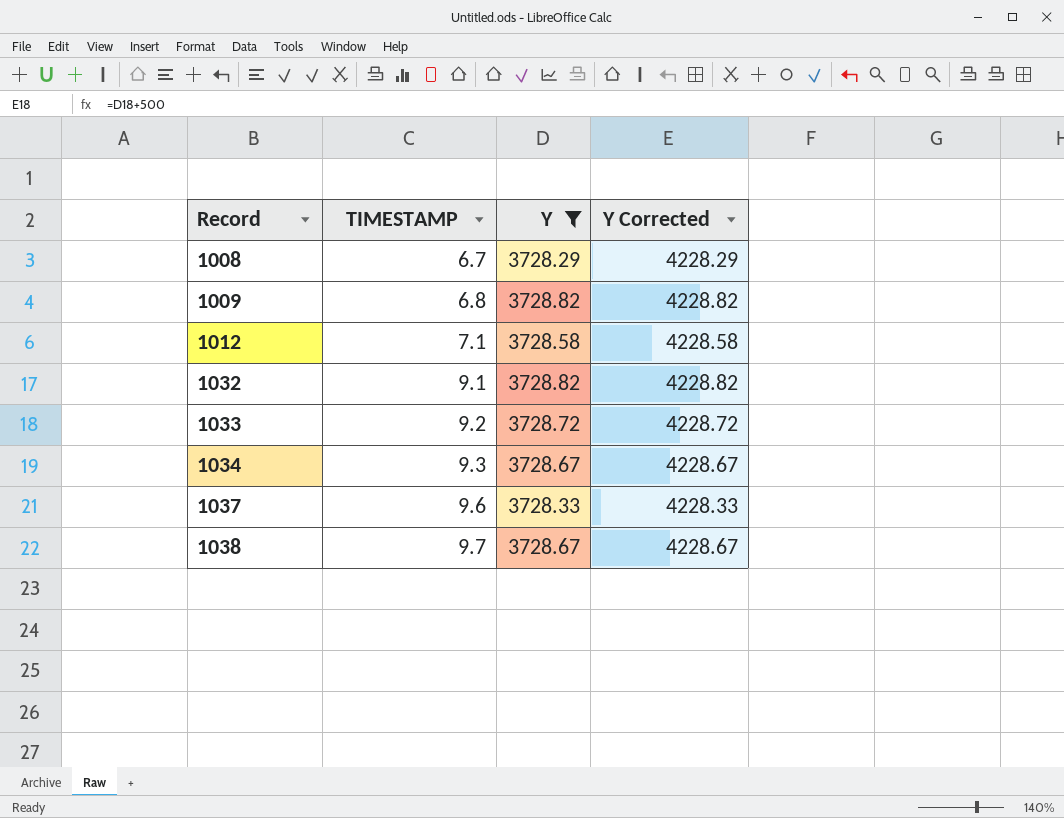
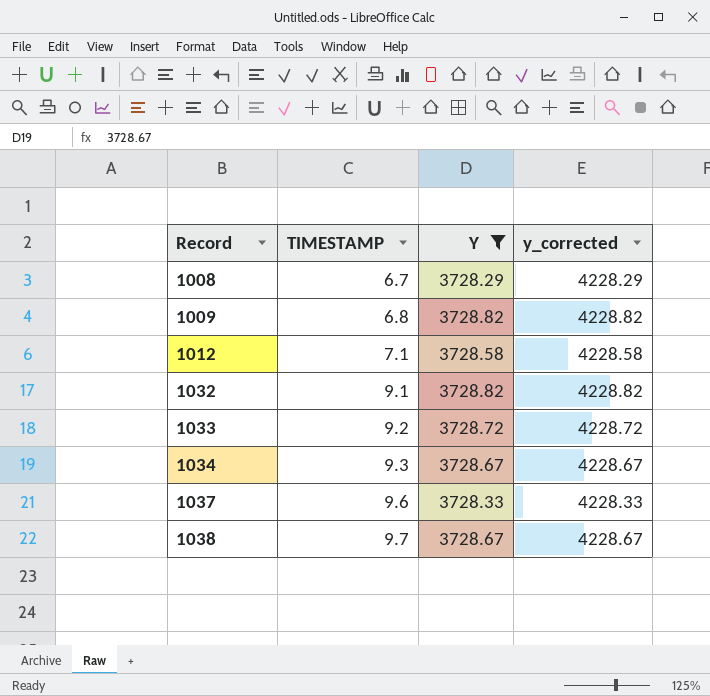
column name: Y Corrected -> y_corrected

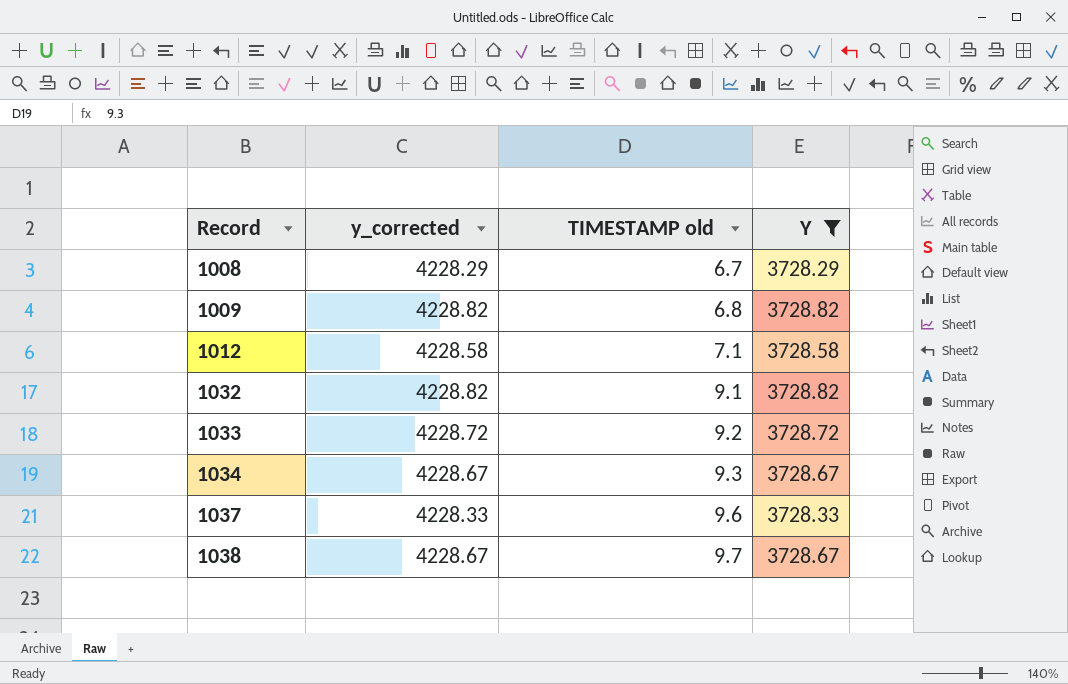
column y_corrected | position: 4 -> 2
column name: TIMESTAMP -> TIMESTAMP old

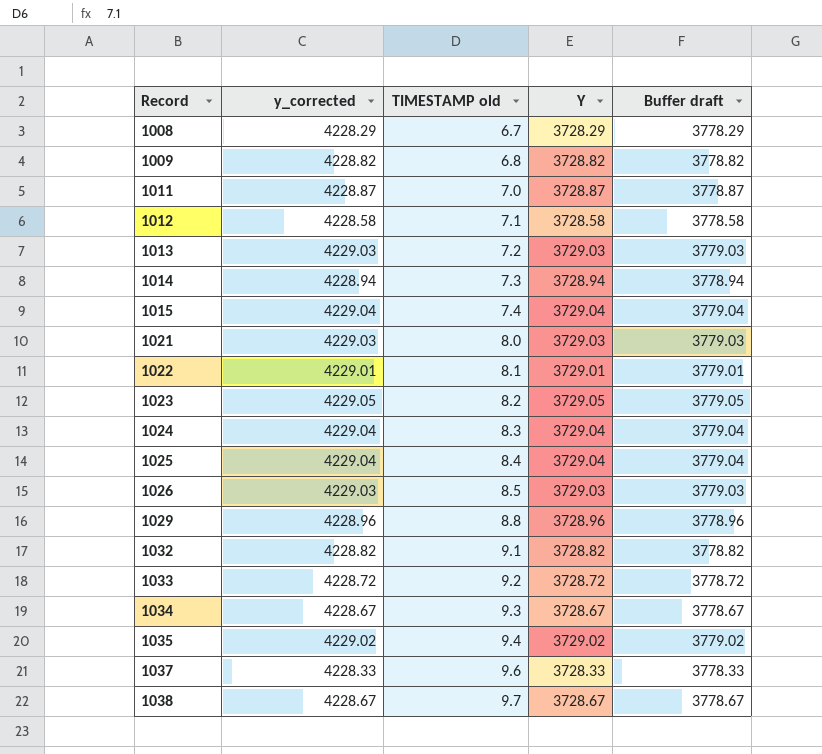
filter: Y <= 3728.82 -> none
column Buffer draft | formula: none -> [Y] + 50

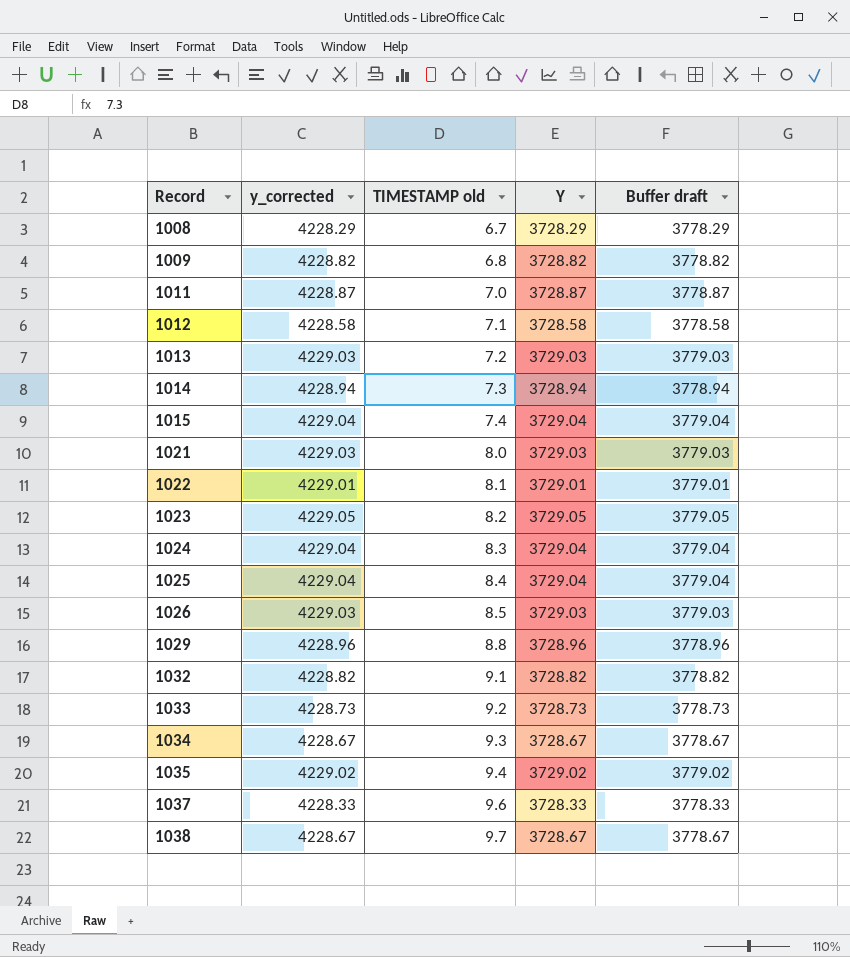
1033 | y_corrected: 4228.72 -> 4228.73
1033 | Y: 3728.72 -> 3728.73
1033 | Buffer draft: 3778.72 -> 3778.73

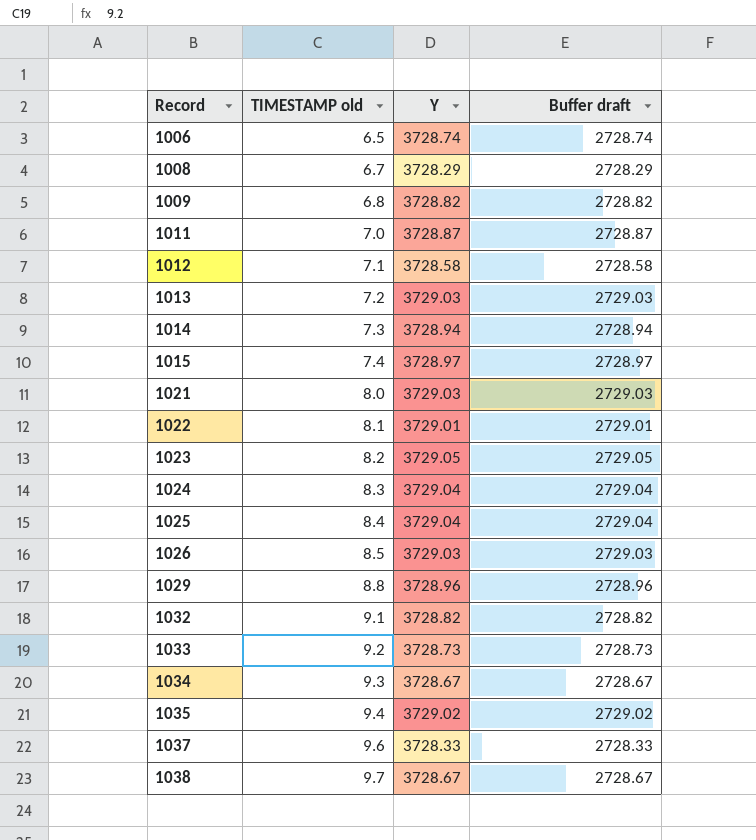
column y_corrected | formula: [Y] + 500 -> none
column Buffer draft | formula: [Y] + 50 -> [Y] - 1000
row 1006: none -> 6.5 | 3728.74 | 2728.74
1015 | Y: 3729.04 -> 3728.97

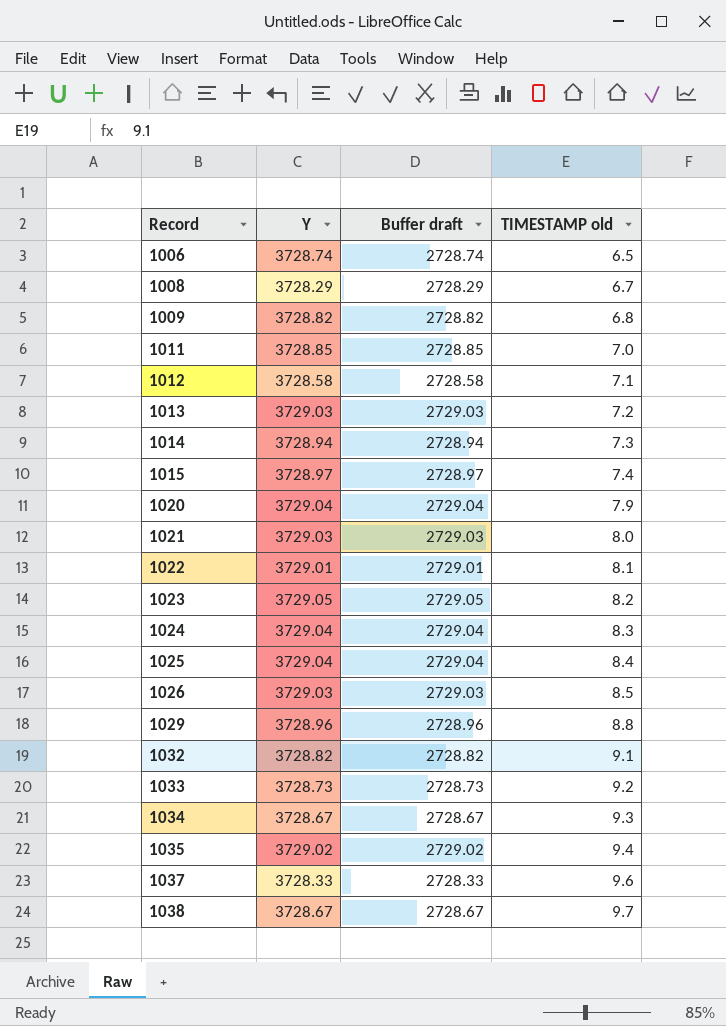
column TIMESTAMP old | position: 2 -> 4
1011 | Y: 3728.87 -> 3728.85
1011 | Buffer draft: 2728.87 -> 2728.85
row 1020: none -> 3729.04 | 2729.04 | 7.9

